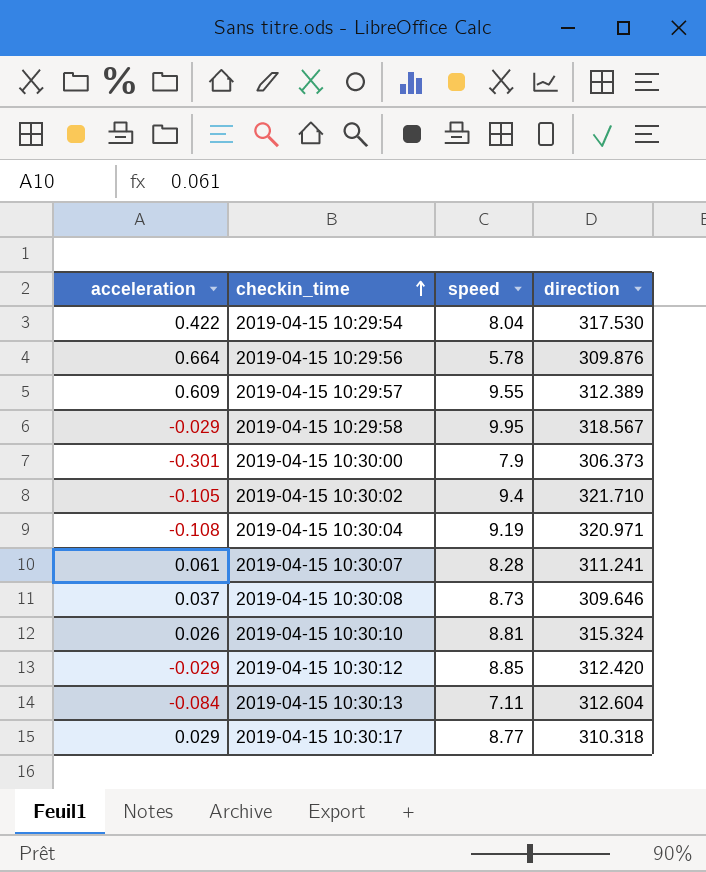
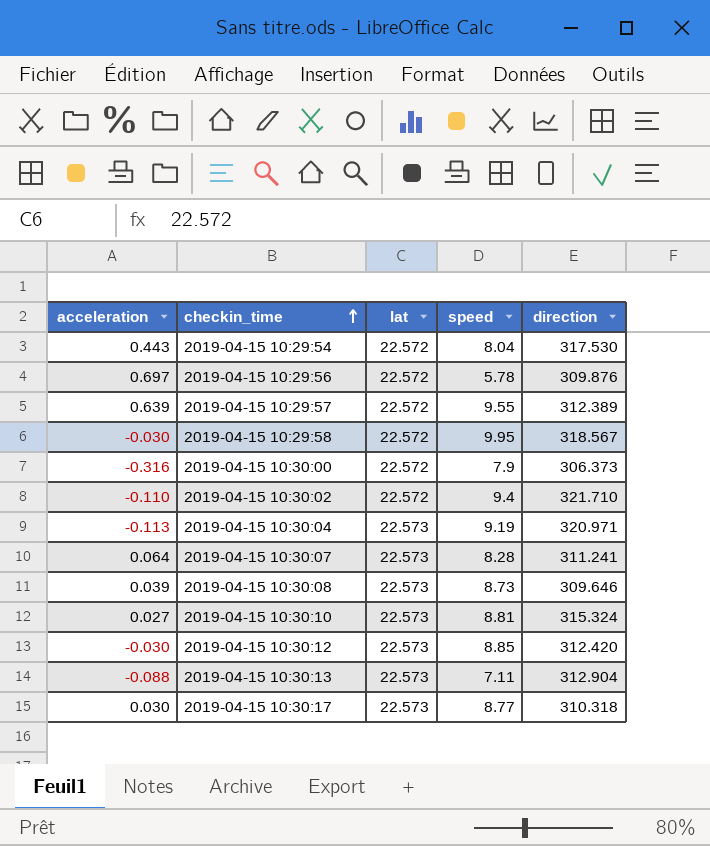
column lat | position: none -> 3
2019-04-15 10:29:54 | acceleration: 0.422 -> 0.443
2019-04-15 10:29:56 | acceleration: 0.664 -> 0.697
2019-04-15 10:29:57 | acceleration: 0.609 -> 0.639
2019-04-15 10:29:58 | acceleration: -0.029 -> -0.030
2019-04-15 10:30:00 | acceleration: -0.301 -> -0.316
2019-04-15 10:30:02 | acceleration: -0.105 -> -0.110
2019-04-15 10:30:04 | acceleration: -0.108 -> -0.113
2019-04-15 10:30:07 | acceleration: 0.061 -> 0.064
2019-04-15 10:30:08 | acceleration: 0.037 -> 0.039
2019-04-15 10:30:10 | acceleration: 0.026 -> 0.027
2019-04-15 10:30:12 | acceleration: -0.029 -> -0.030
2019-04-15 10:30:13 | acceleration: -0.084 -> -0.088
2019-04-15 10:30:13 | direction: 312.604 -> 312.904
2019-04-15 10:30:17 | acceleration: 0.029 -> 0.030

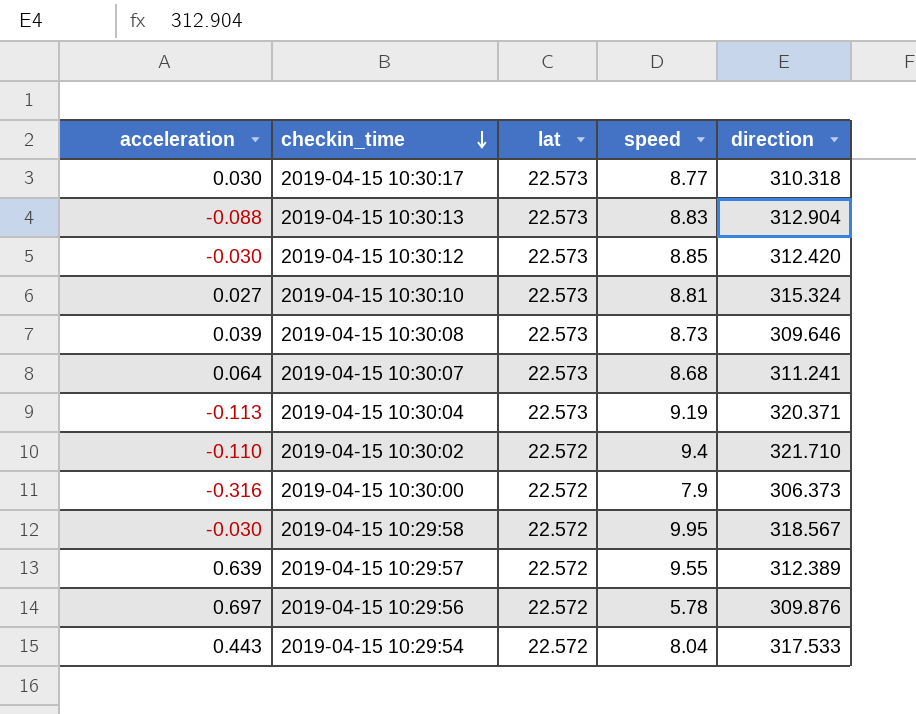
row order: checkin_time ascending -> checkin_time descending
2019-04-15 10:30:13 | speed: 7.11 -> 8.83
2019-04-15 10:30:07 | speed: 8.28 -> 8.68
2019-04-15 10:30:04 | direction: 320.971 -> 320.371
2019-04-15 10:29:54 | direction: 317.530 -> 317.533

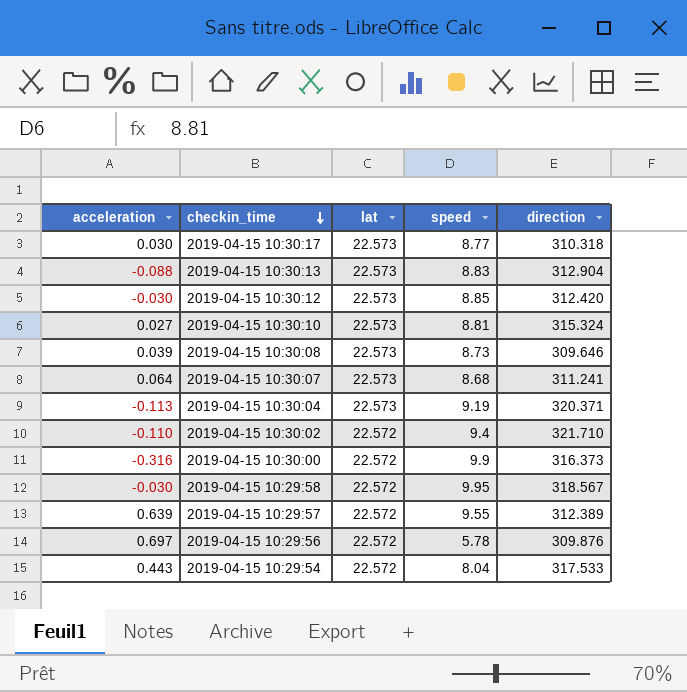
2019-04-15 10:30:00 | speed: 7.9 -> 9.9
2019-04-15 10:30:00 | direction: 306.373 -> 316.373

